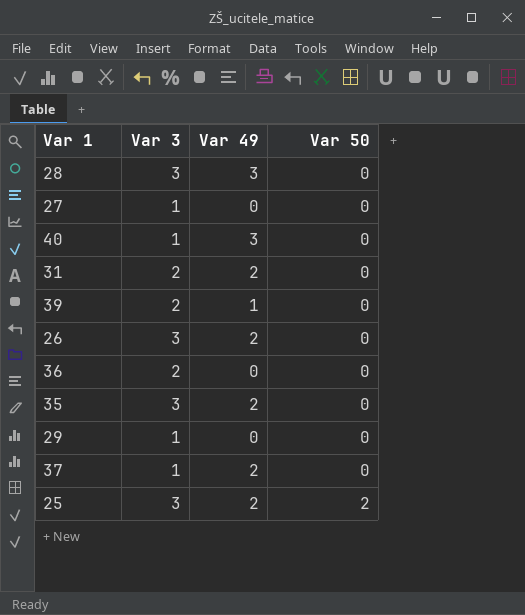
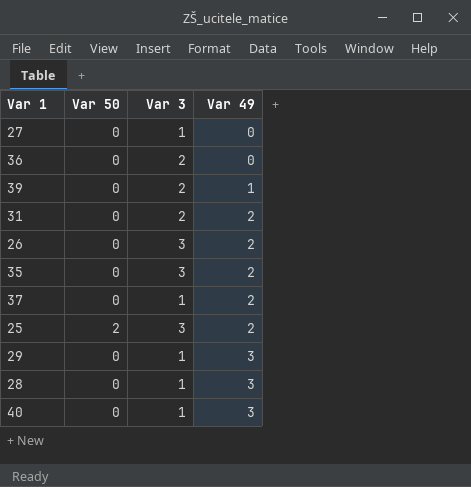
row order: Var 50 ascending -> Var 49 ascending
column Var 50 | position: 4 -> 2
29 | Var 49: 0 -> 3
28 | Var 3: 3 -> 1

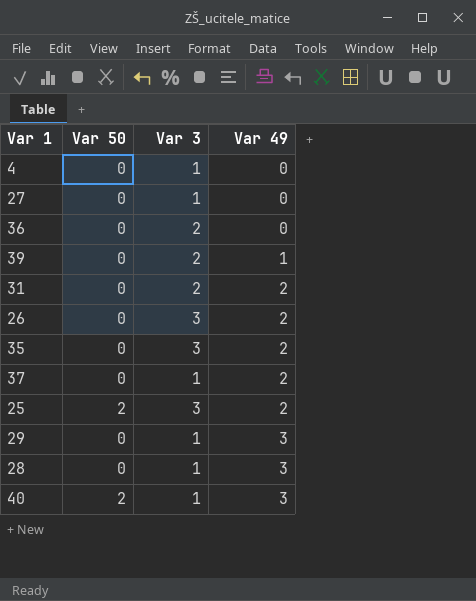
row 4: none -> 0 | 1 | 0
40 | Var 50: 0 -> 2

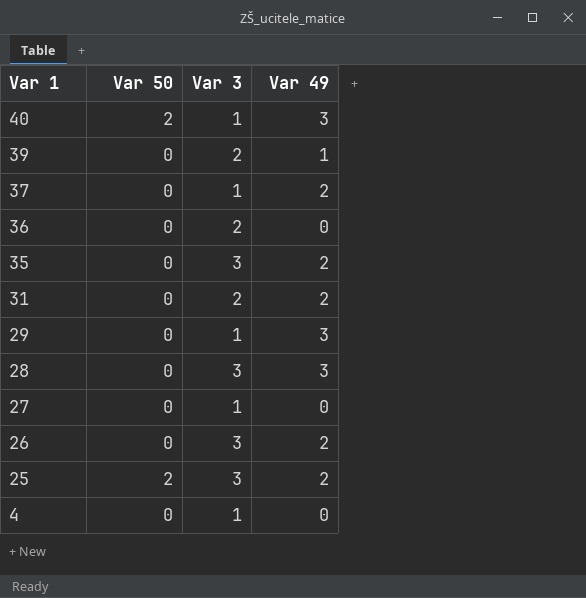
row order: Var 49 ascending -> Var 1 descending
28 | Var 3: 1 -> 3

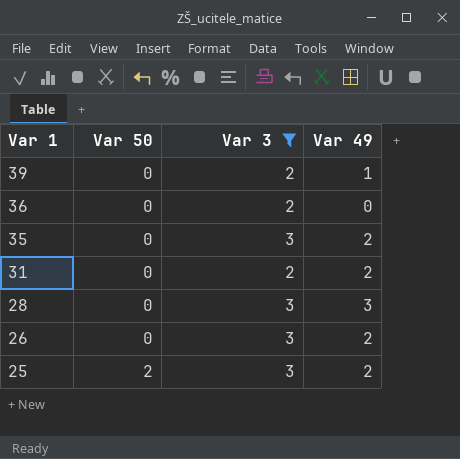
filter: none -> Var 3 != 1

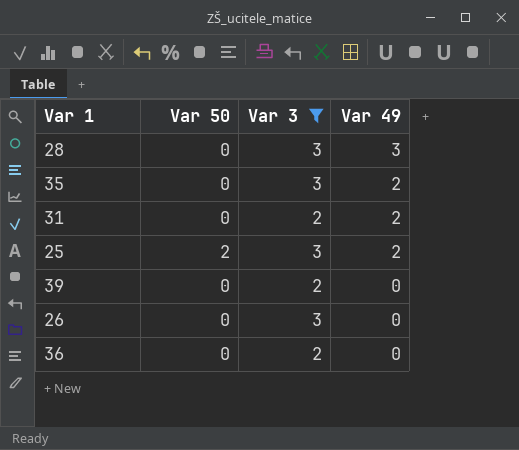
row order: Var 1 descending -> Var 49 descending
39 | Var 49: 1 -> 0
26 | Var 49: 2 -> 0

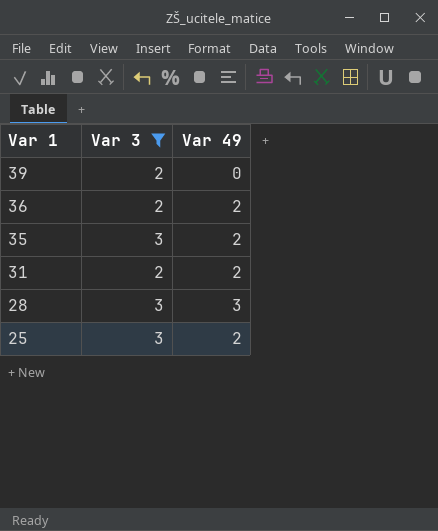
row order: Var 49 descending -> Var 1 descending
column Var 50 | position: 2 -> none
row 26: 0 | 3 | 0 -> none
36 | Var 49: 0 -> 2

